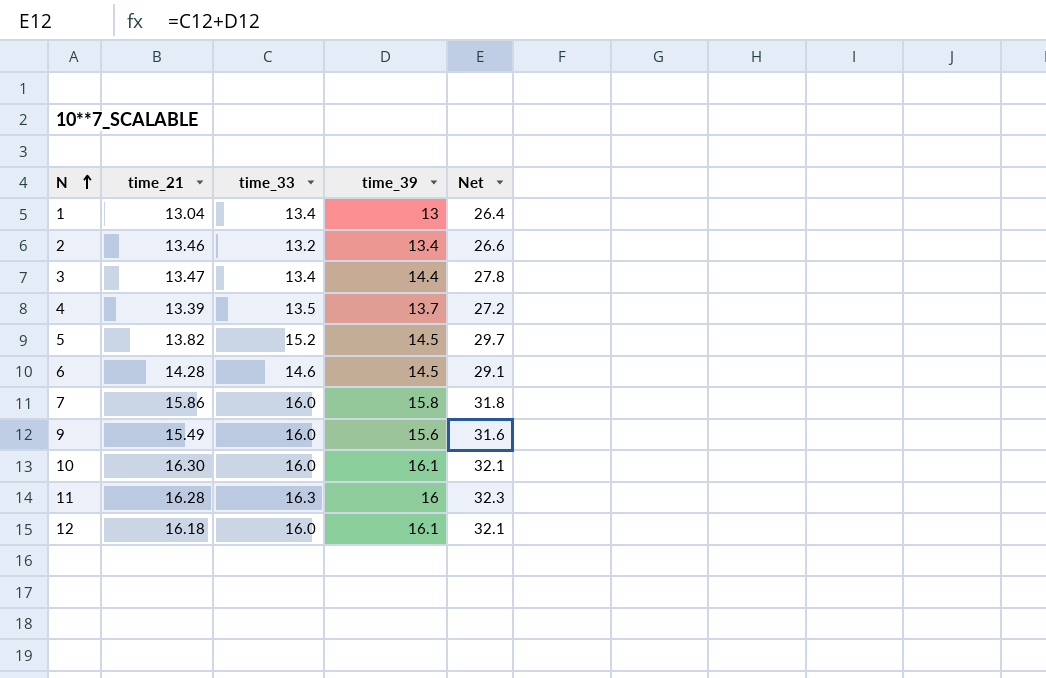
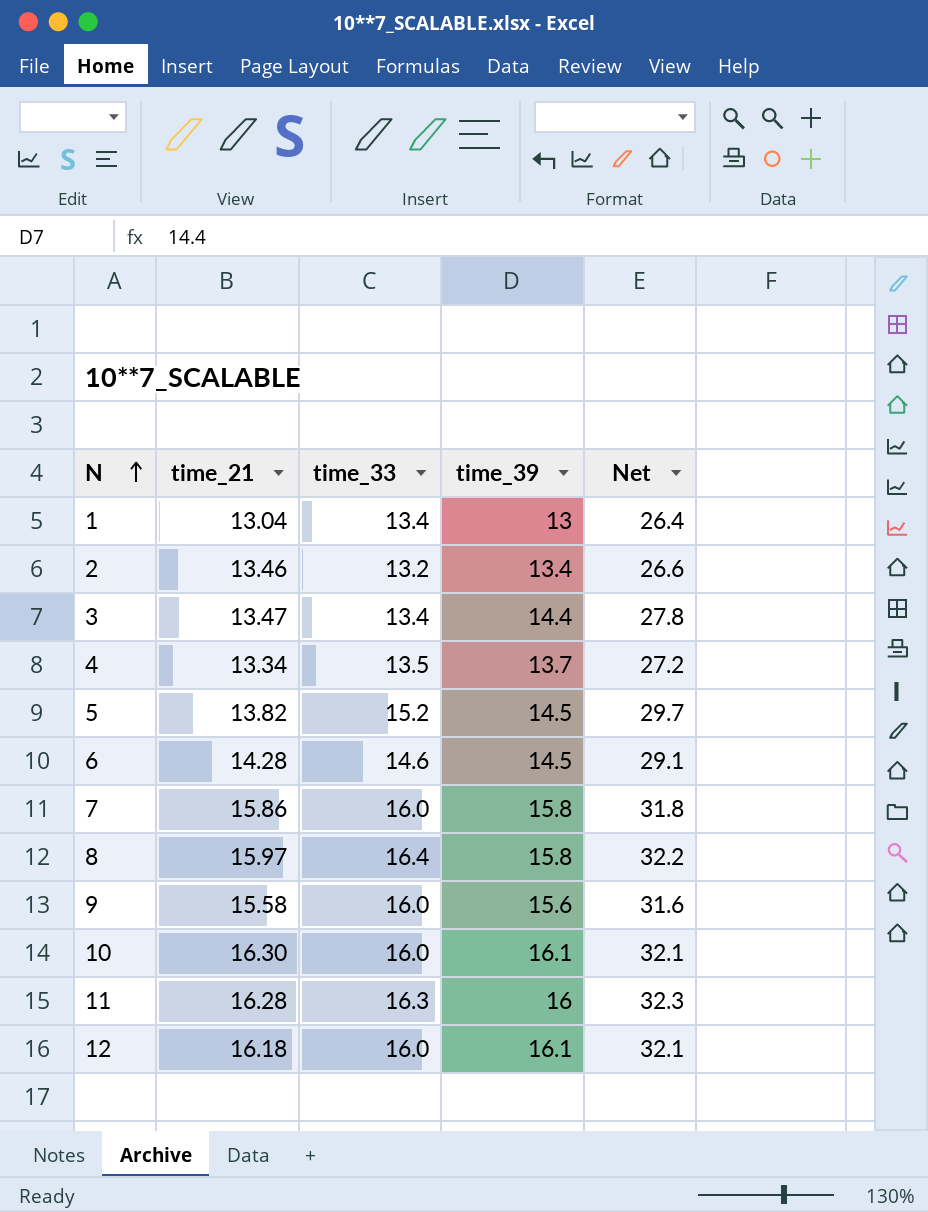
4 | time_21: 13.39 -> 13.34
row 8: none -> 15.97 | 16.4 | 15.8 | 32.2
9 | time_21: 15.49 -> 15.58

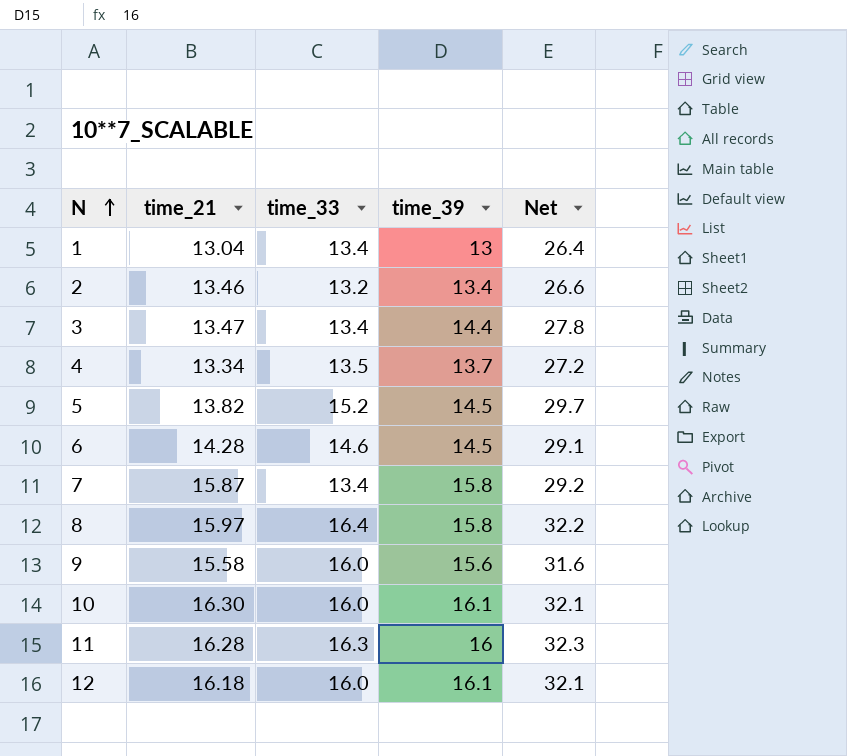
7 | time_21: 15.86 -> 15.87
7 | time_33: 16.0 -> 13.4
7 | Net: 31.8 -> 29.2

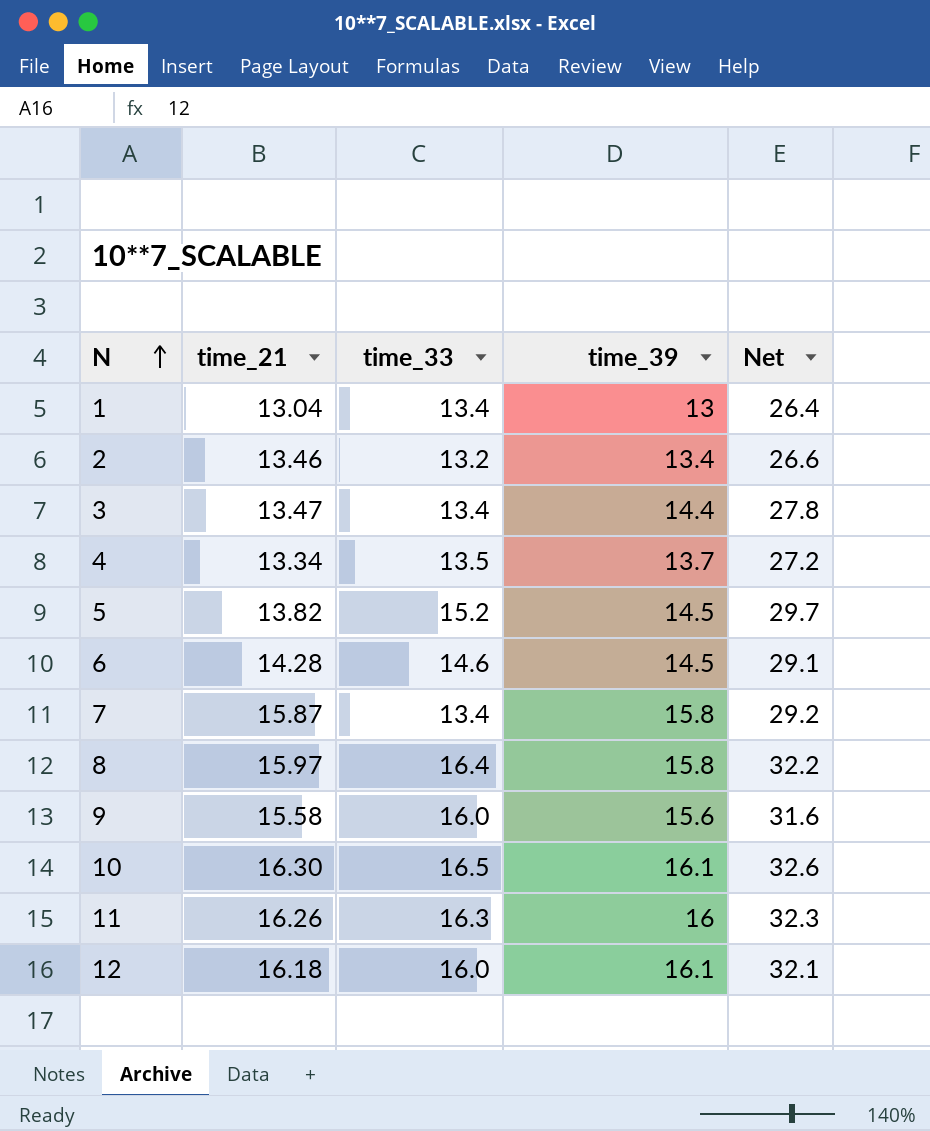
10 | time_33: 16.0 -> 16.5
10 | Net: 32.1 -> 32.6
11 | time_21: 16.28 -> 16.26

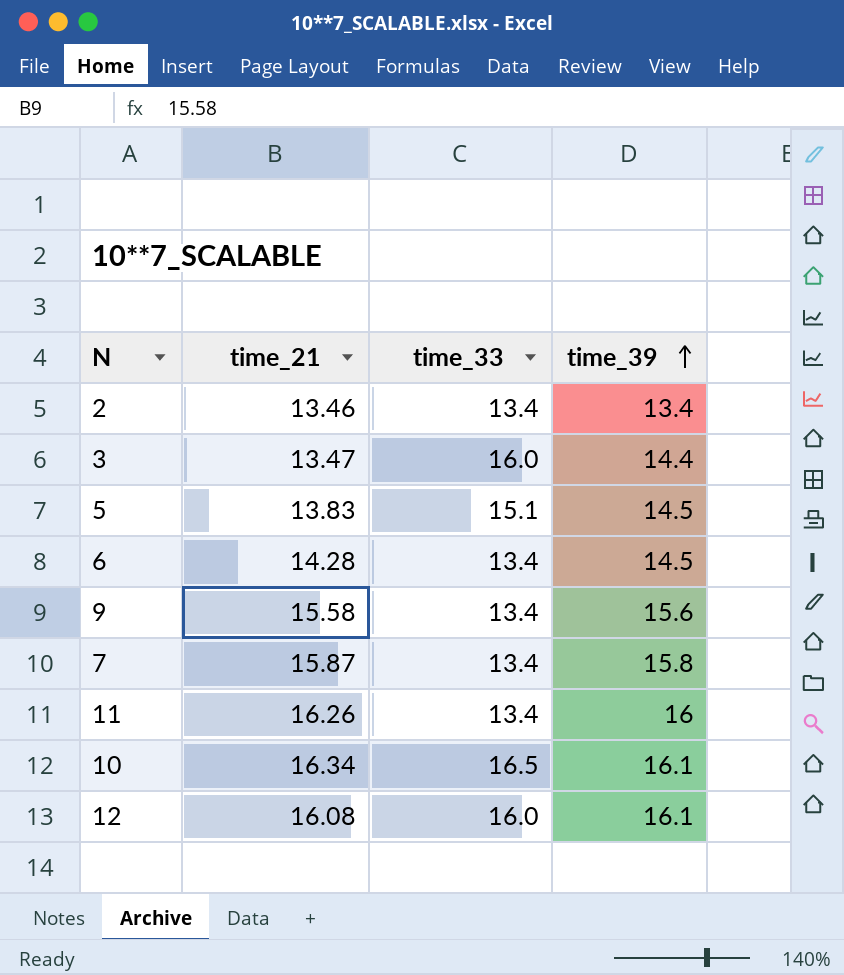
row order: N ascending -> time_39 ascending
column Net | formula: [time_33] + [time_39] -> none
row 1: 13.04 | 13.4 | 13 | 26.4 -> none
row 4: 13.34 | 13.5 | 13.7 | 27.2 -> none
row 8: 15.97 | 16.4 | 15.8 | 32.2 -> none
2 | time_33: 13.2 -> 13.4
3 | time_33: 13.4 -> 16.0
5 | time_21: 13.82 -> 13.83
5 | time_33: 15.2 -> 15.1
6 | time_33: 14.6 -> 13.4
9 | time_33: 16.0 -> 13.4
11 | time_33: 16.3 -> 13.4
10 | time_21: 16.30 -> 16.34
12 | time_21: 16.18 -> 16.08

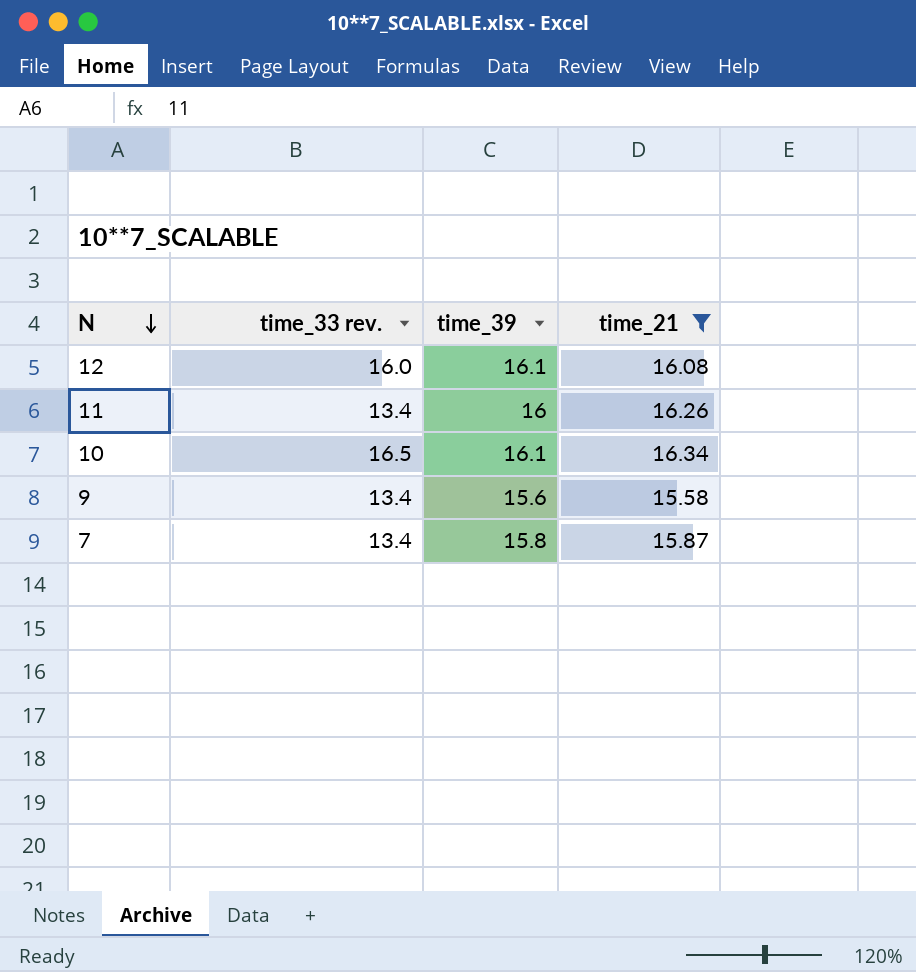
filter: none -> time_21 >= 15.58
row order: time_39 ascending -> N descending
column name: time_33 -> time_33 rev.
column time_21 | position: 2 -> 4

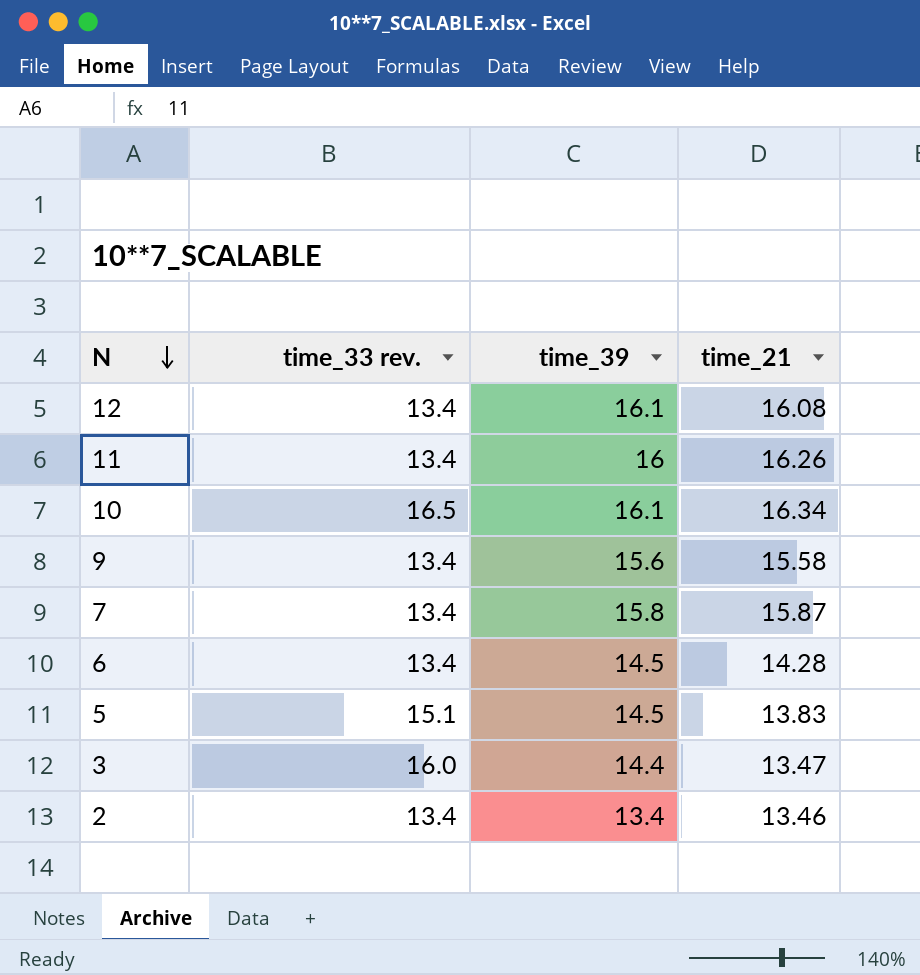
filter: time_21 >= 15.58 -> none
12 | time_33 rev.: 16.0 -> 13.4

